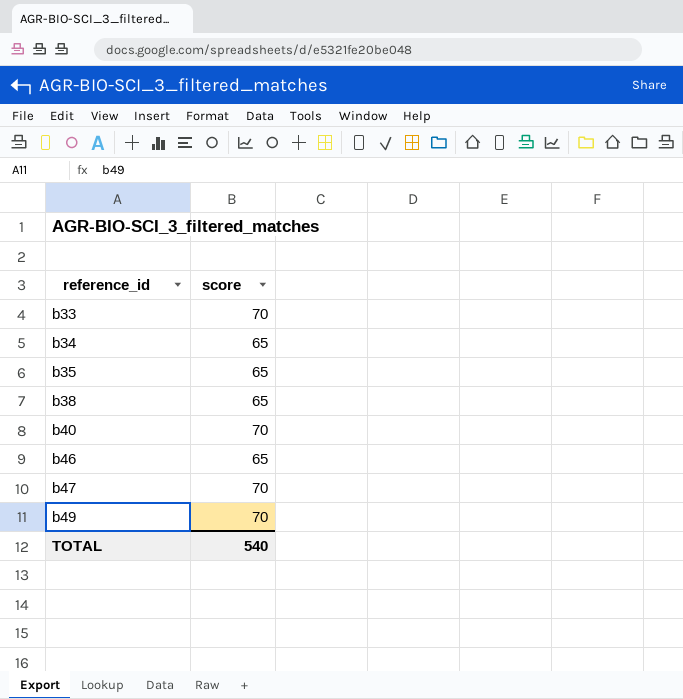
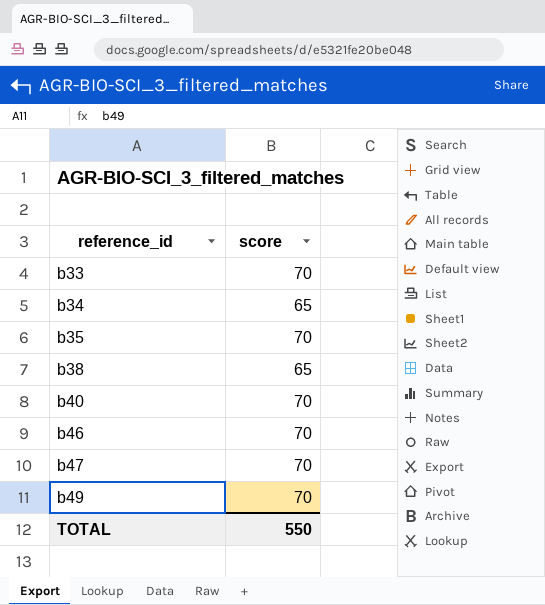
b35 | score: 65 -> 70
b46 | score: 65 -> 70
TOTAL | score: 540 -> 550

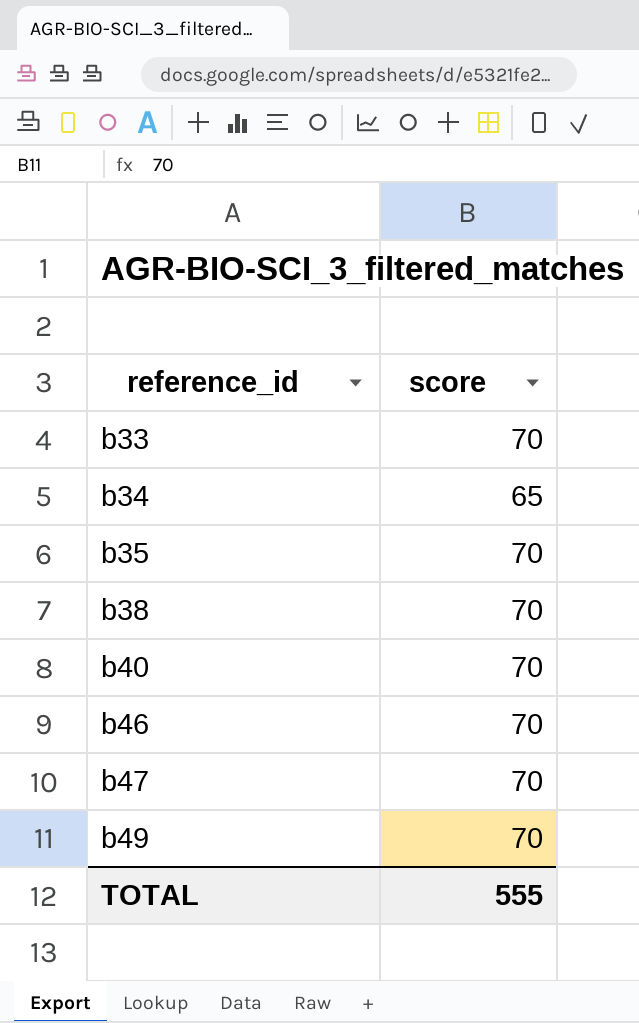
b38 | score: 65 -> 70
TOTAL | score: 550 -> 555

